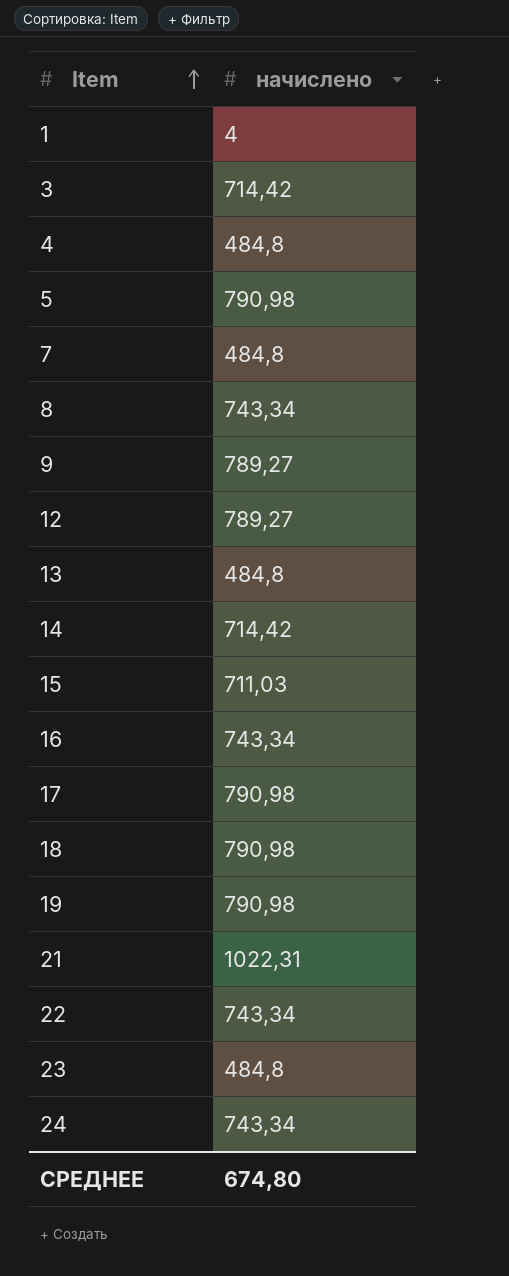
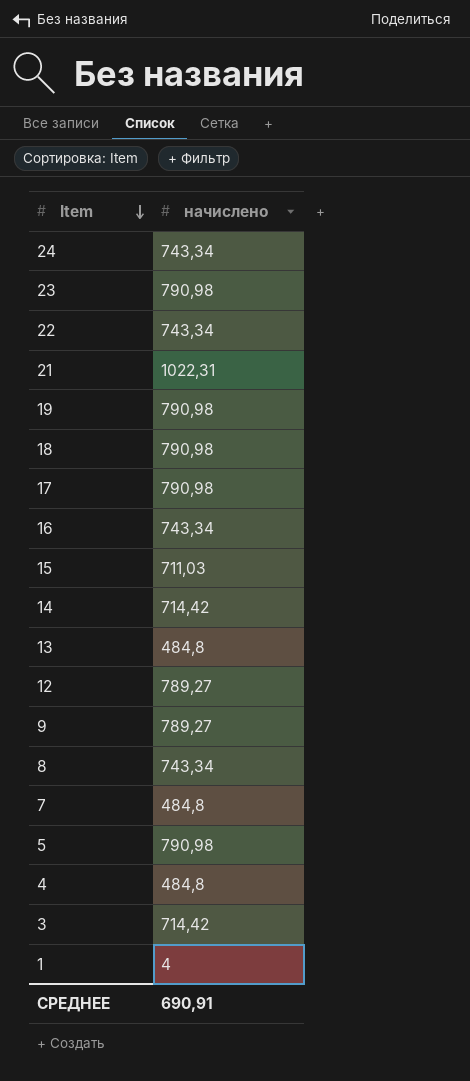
row order: Item ascending -> Item descending
23 | начислено: 484,8 -> 790,98
СРЕДНЕЕ | начислено: 674,80 -> 690,91

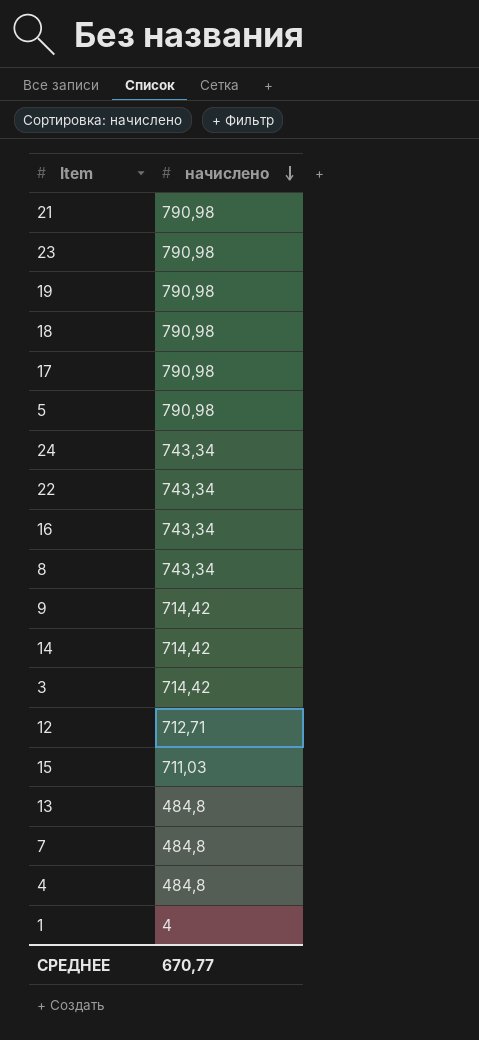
row order: Item descending -> начислено descending
21 | начислено: 1022,31 -> 790,98
9 | начислено: 789,27 -> 714,42
12 | начислено: 789,27 -> 712,71
СРЕДНЕЕ | начислено: 690,91 -> 670,77

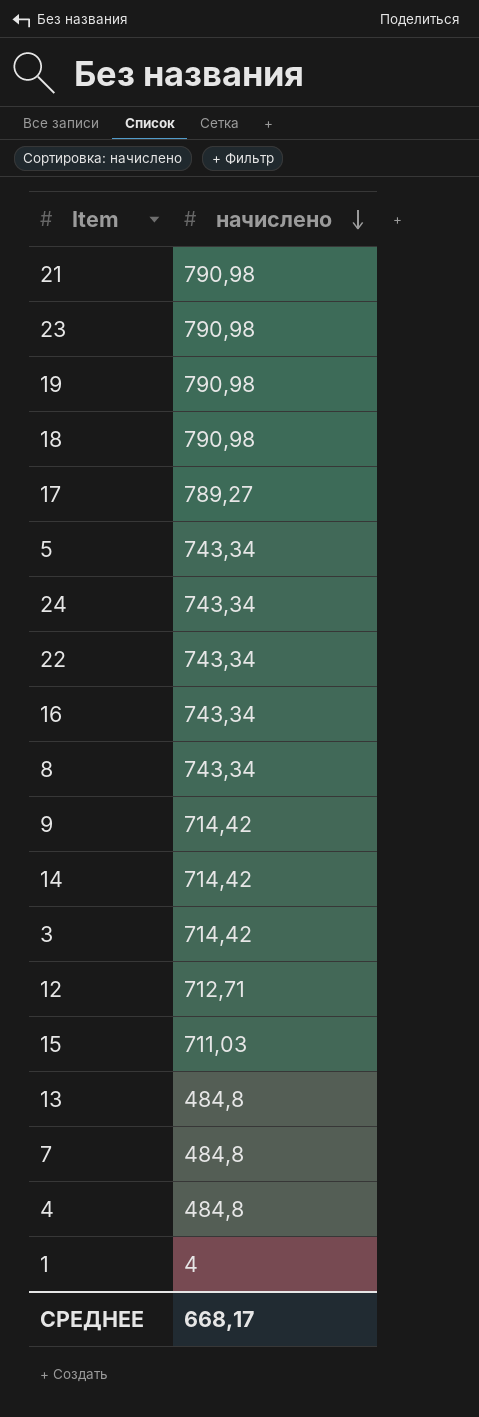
17 | начислено: 790,98 -> 789,27
5 | начислено: 790,98 -> 743,34
СРЕДНЕЕ | начислено: 670,77 -> 668,17

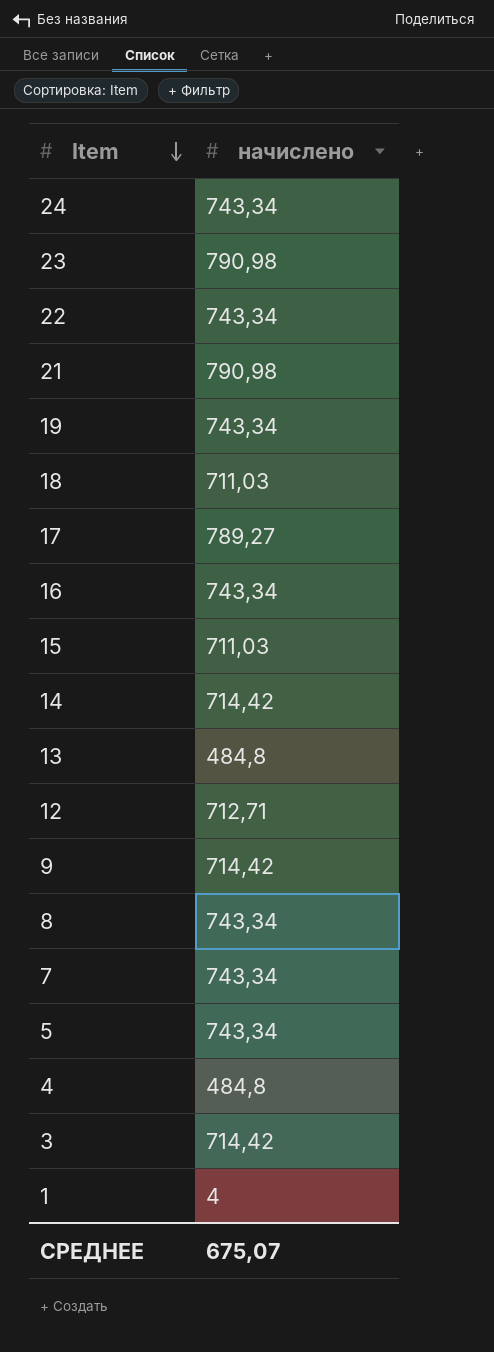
row order: начислено descending -> Item descending
19 | начислено: 790,98 -> 743,34
18 | начислено: 790,98 -> 711,03
7 | начислено: 484,8 -> 743,34
СРЕДНЕЕ | начислено: 668,17 -> 675,07

